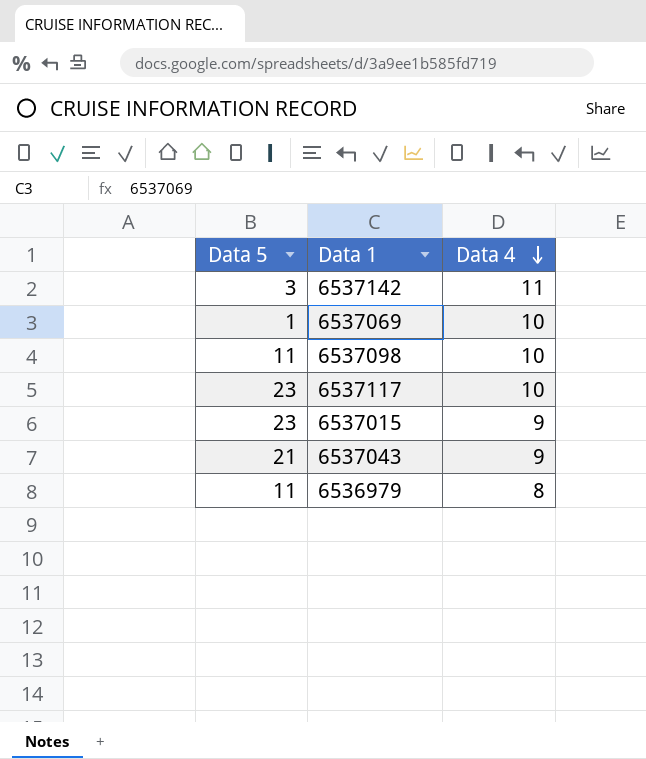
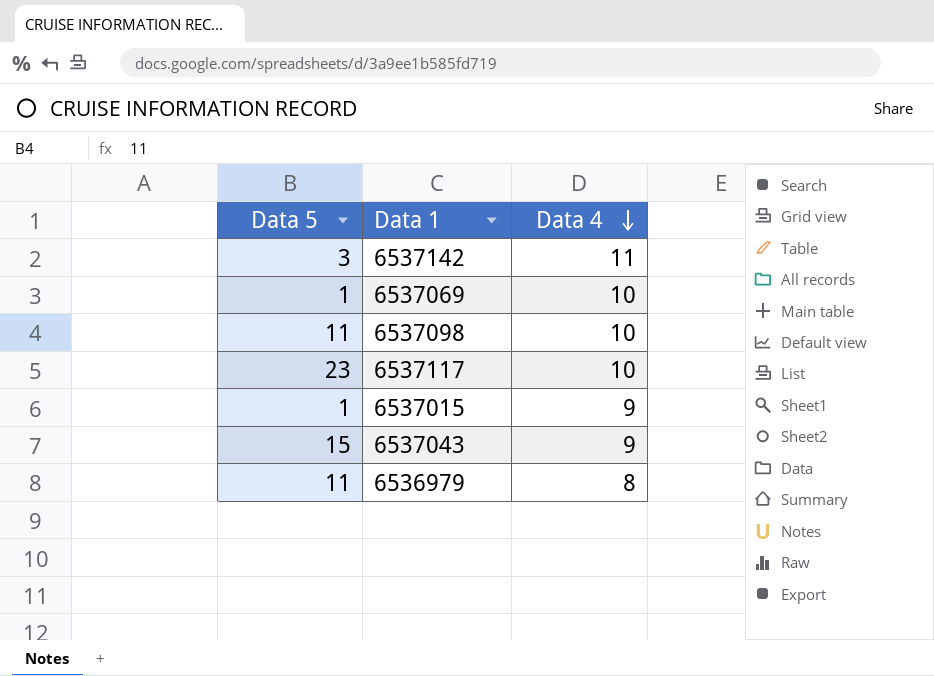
6537015 | Data 5: 23 -> 1
6537043 | Data 5: 21 -> 15

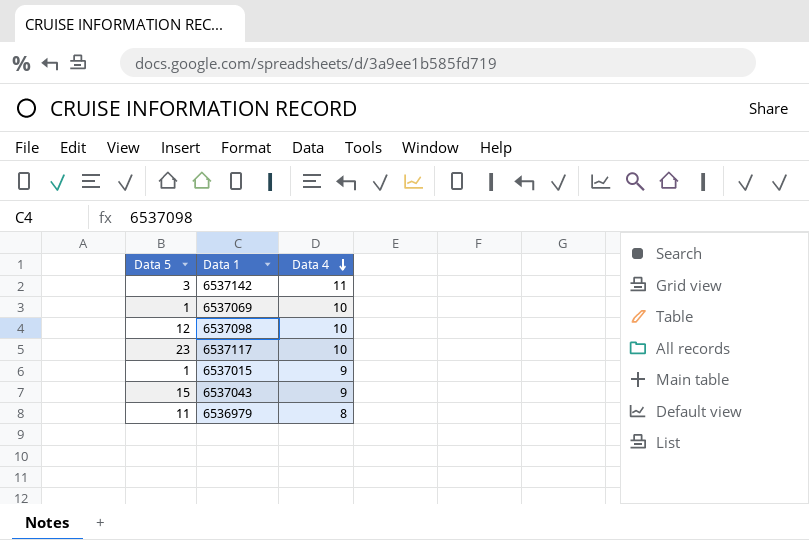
6537098 | Data 5: 11 -> 12

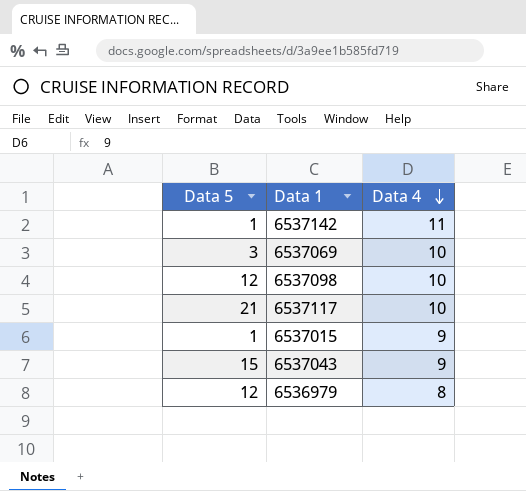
6537142 | Data 5: 3 -> 1
6537069 | Data 5: 1 -> 3
6537117 | Data 5: 23 -> 21
6536979 | Data 5: 11 -> 12

